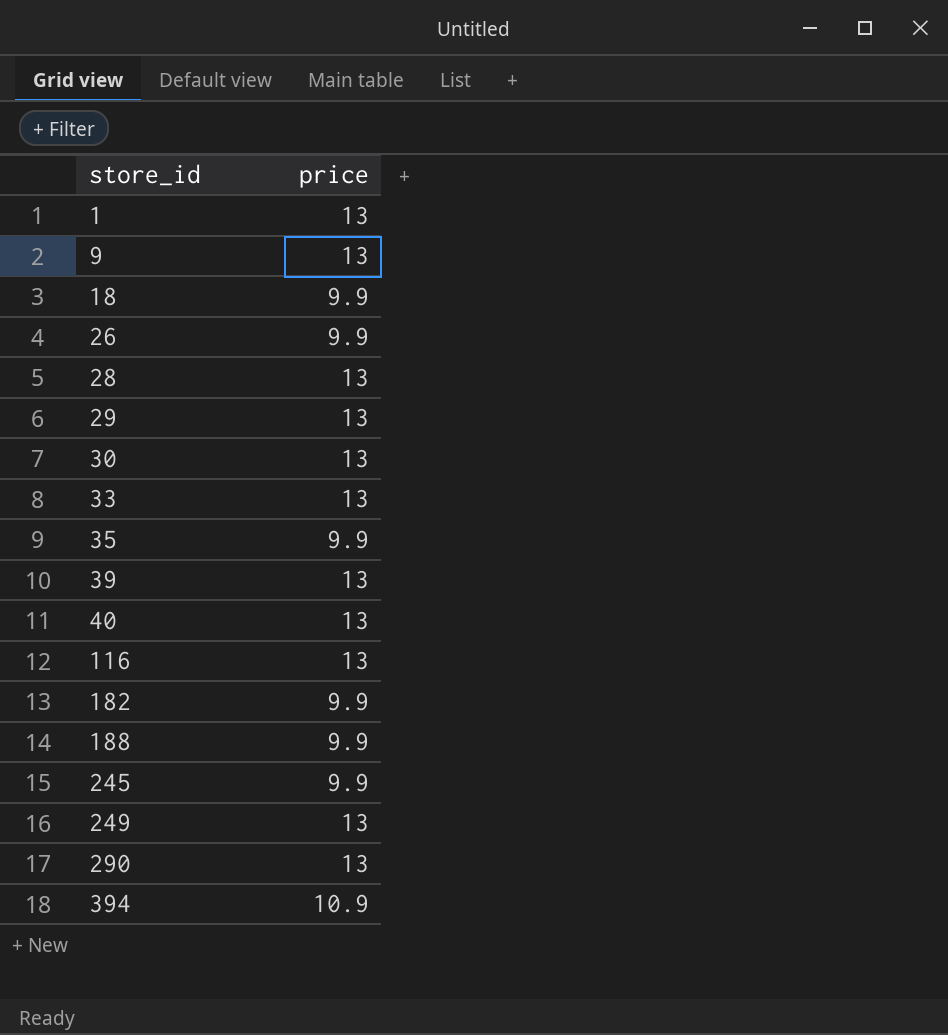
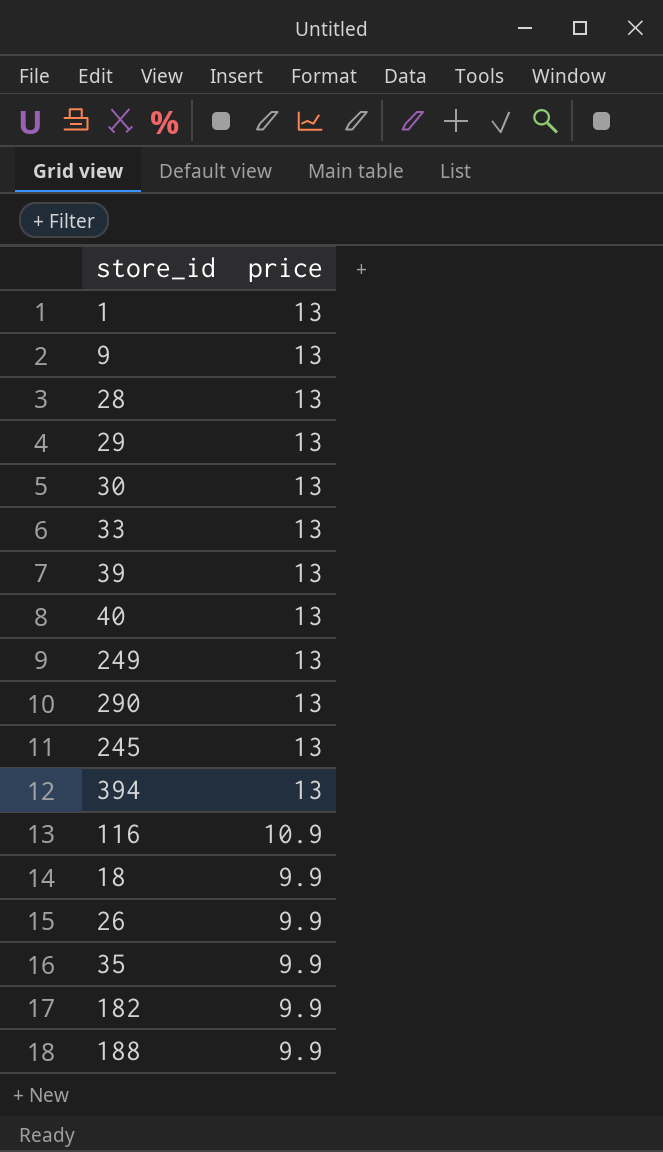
row order: store_id ascending -> price descending
245 | price: 9.9 -> 13
394 | price: 10.9 -> 13
116 | price: 13 -> 10.9

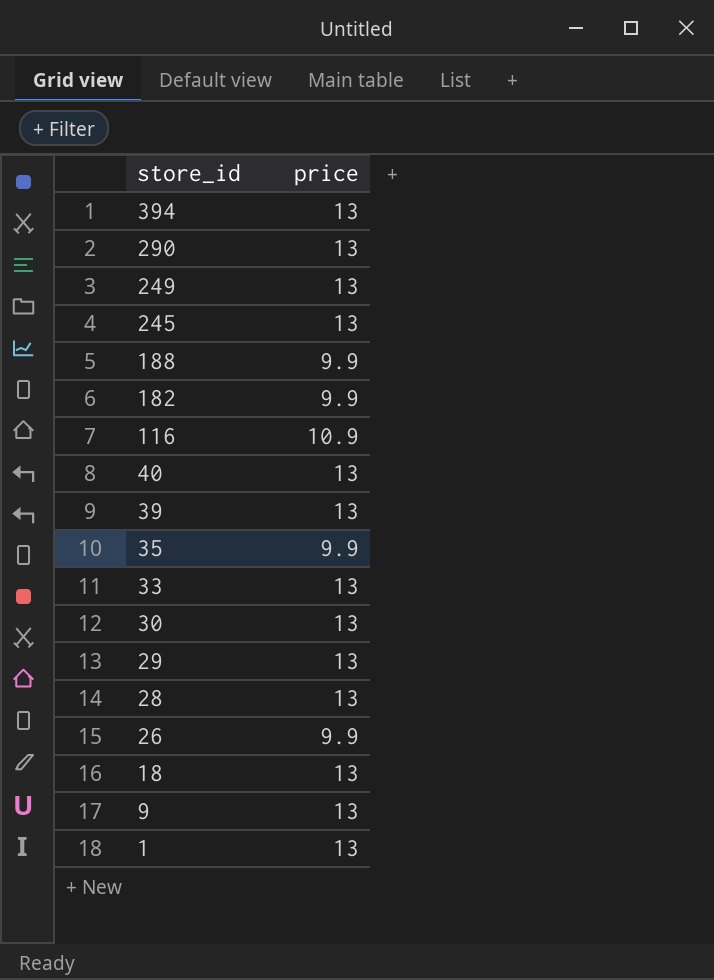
row order: price descending -> store_id descending
18 | price: 9.9 -> 13

